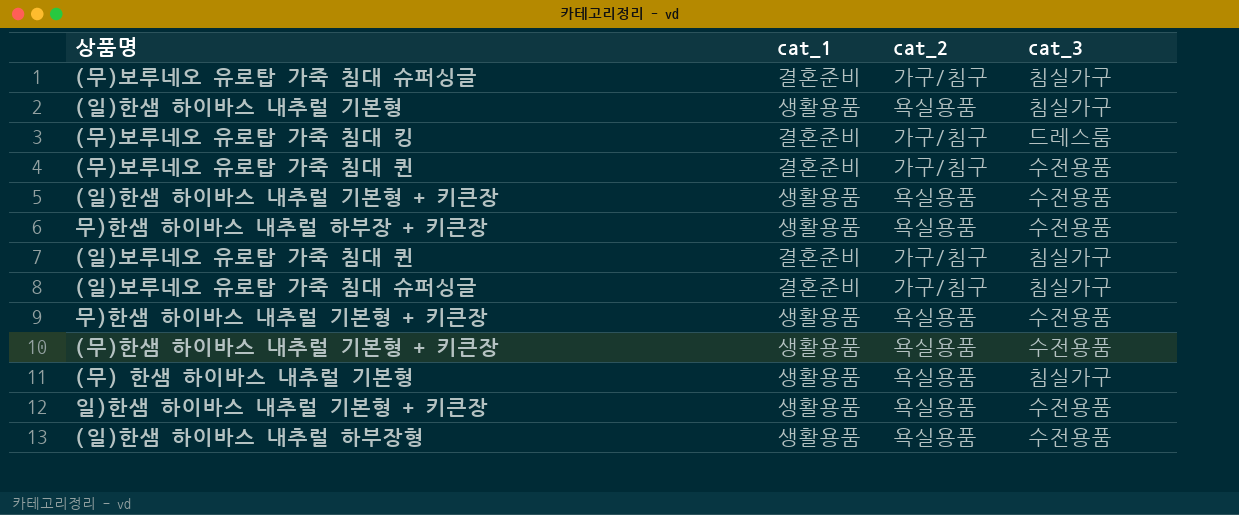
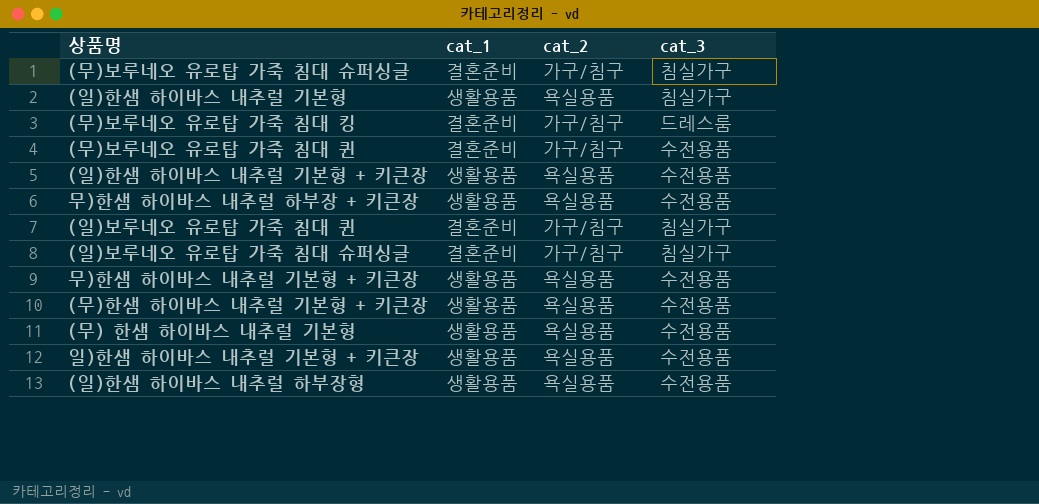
(무) 한샘 하이바스 내추럴 기본형 | cat_3: 침실가구 -> 수전용품

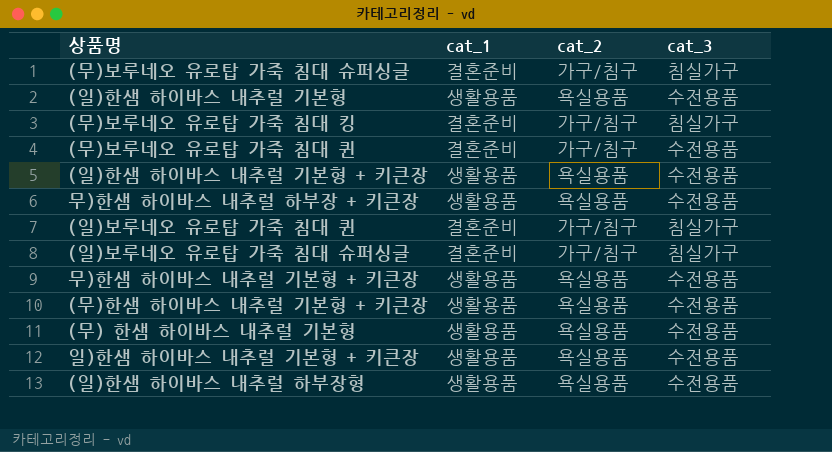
(일)한샘 하이바스 내추럴 기본형 | cat_3: 침실가구 -> 수전용품
(무)보루네오 유로탑 가죽 침대 킹 | cat_3: 드레스룸 -> 침실가구

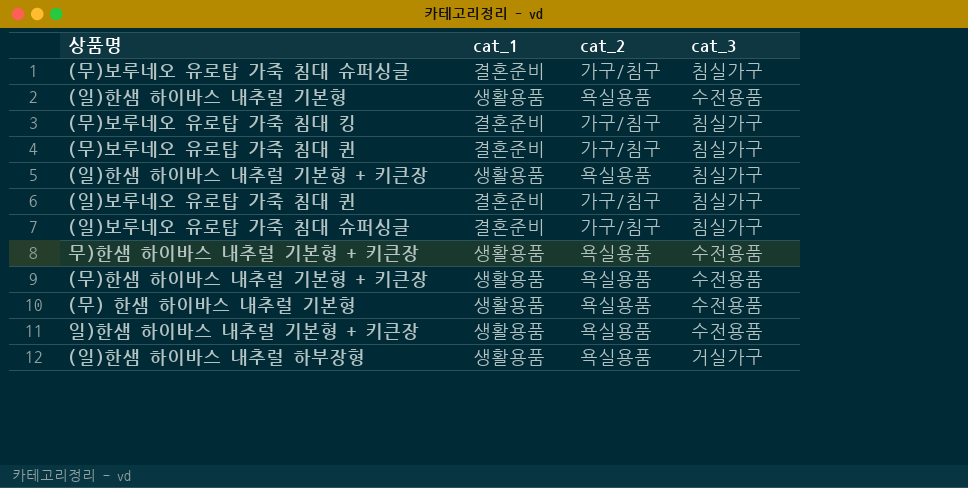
row 무)한샘 하이바스 내추럴 하부장 + 키큰장: 생활용품 | 욕실용품 | 수전용품 -> none
(무)보루네오 유로탑 가죽 침대 퀸 | cat_3: 수전용품 -> 침실가구
(일)한샘 하이바스 내추럴 기본형 + 키큰장 | cat_3: 수전용품 -> 침실가구
(일)한샘 하이바스 내추럴 하부장형 | cat_3: 수전용품 -> 거실가구

